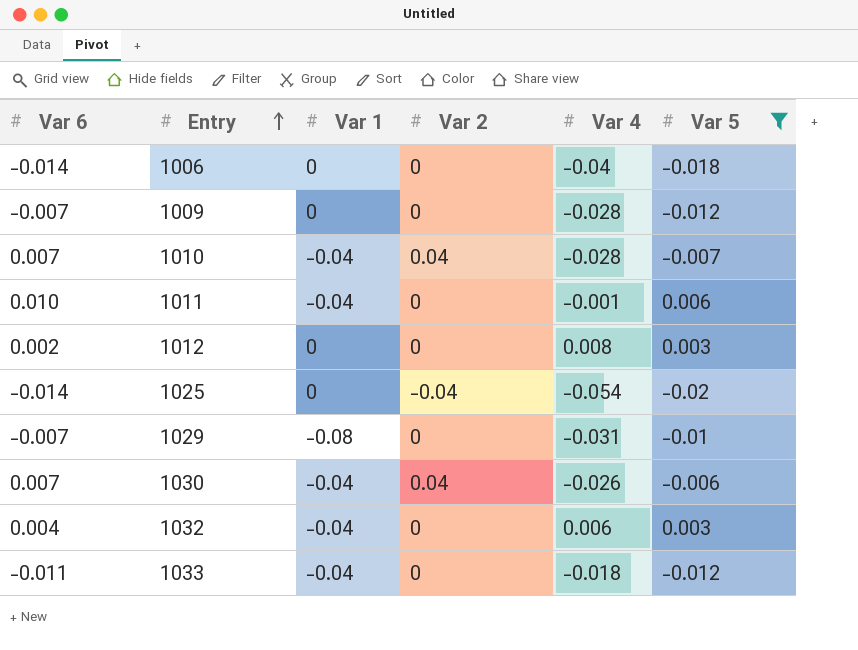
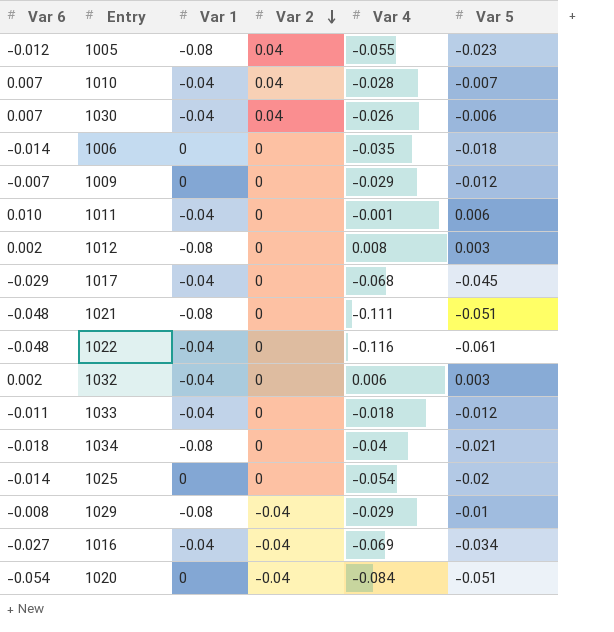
filter: Var 5 >= -0.02 -> none
row order: Entry ascending -> Var 2 descending
1006 | Var 4: -0.04 -> -0.035
1009 | Var 4: -0.028 -> -0.029
1012 | Var 1: 0 -> -0.08
1032 | Var 6: 0.004 -> 0.002
1025 | Var 2: -0.04 -> 0
1029 | Var 6: -0.007 -> -0.008
1029 | Var 2: 0 -> -0.04
1029 | Var 4: -0.031 -> -0.029

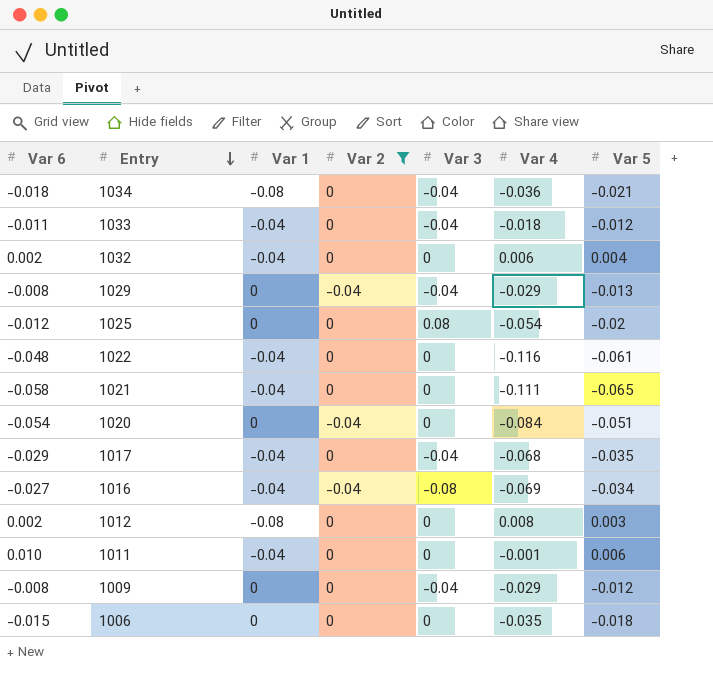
filter: none -> Var 2 != 0.04
row order: Var 2 descending -> Entry descending
column Var 3 | position: none -> 5
1034 | Var 4: -0.04 -> -0.036
1032 | Var 5: 0.003 -> 0.004
1029 | Var 1: -0.08 -> 0
1029 | Var 5: -0.01 -> -0.013
1025 | Var 6: -0.014 -> -0.012
1021 | Var 6: -0.048 -> -0.058
1021 | Var 1: -0.08 -> -0.04
1021 | Var 5: -0.051 -> -0.065
1017 | Var 5: -0.045 -> -0.035
1009 | Var 6: -0.007 -> -0.008
1006 | Var 6: -0.014 -> -0.015

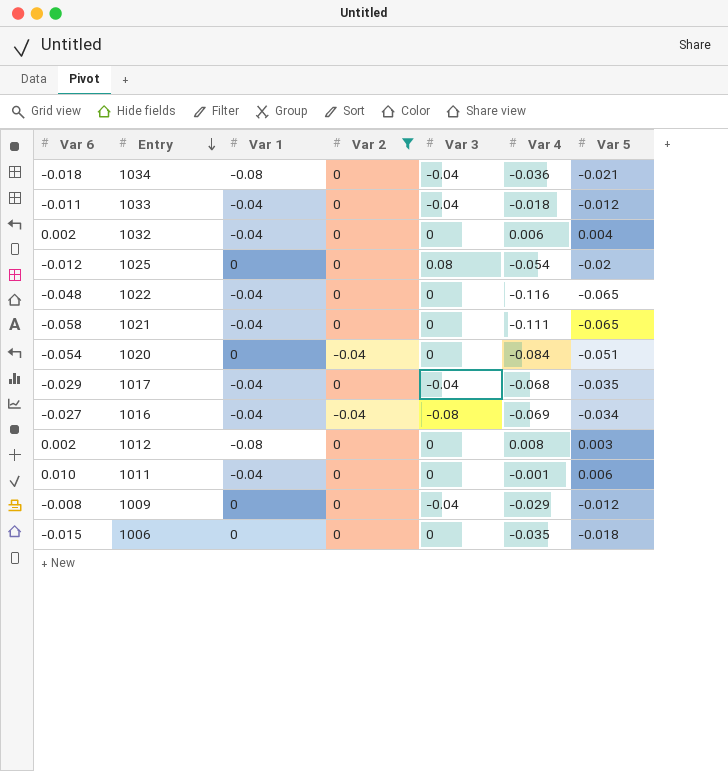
row 1029: -0.008 | 0 | -0.04 | -0.04 | -0.029 | -0.013 -> none
1022 | Var 5: -0.061 -> -0.065

